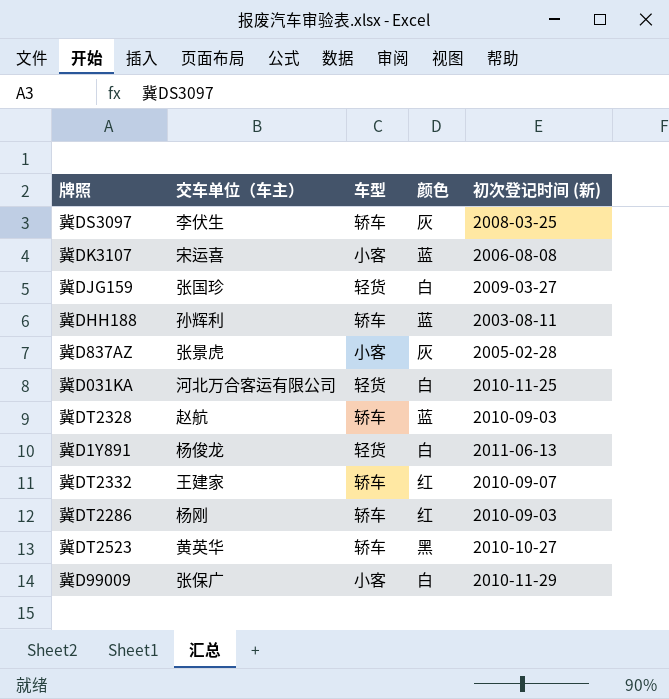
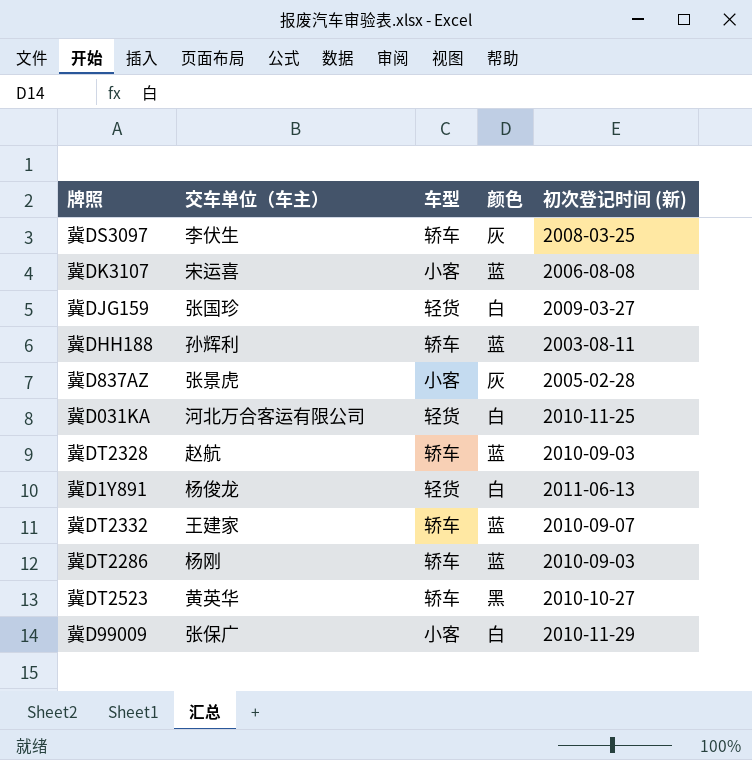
冀DT2332 | 颜色: 红 -> 蓝
冀DT2286 | 颜色: 红 -> 蓝

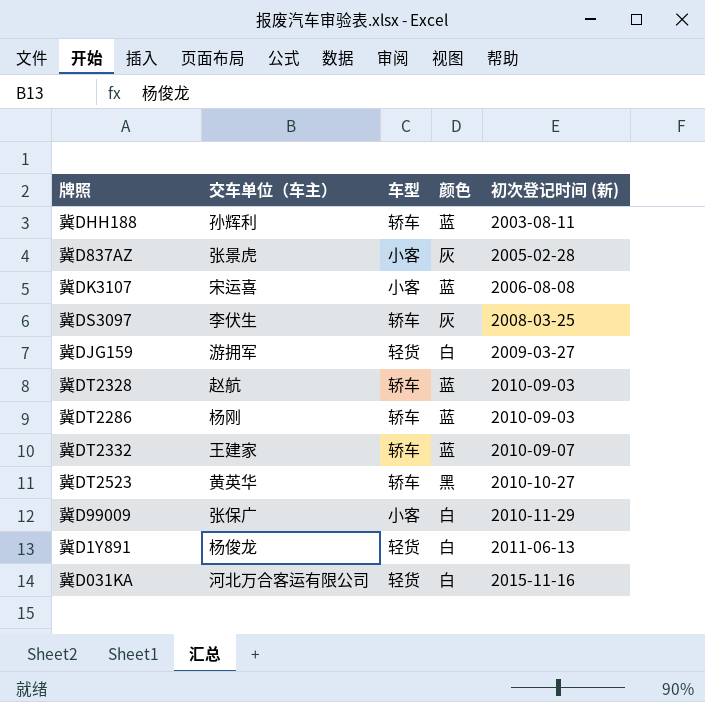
row order: none -> 初次登记时间 (新) ascending
冀DJG159 | 交车单位（车主）: 张国珍 -> 游拥军
冀D031KA | 初次登记时间 (新): 2010-11-25 -> 2015-11-16

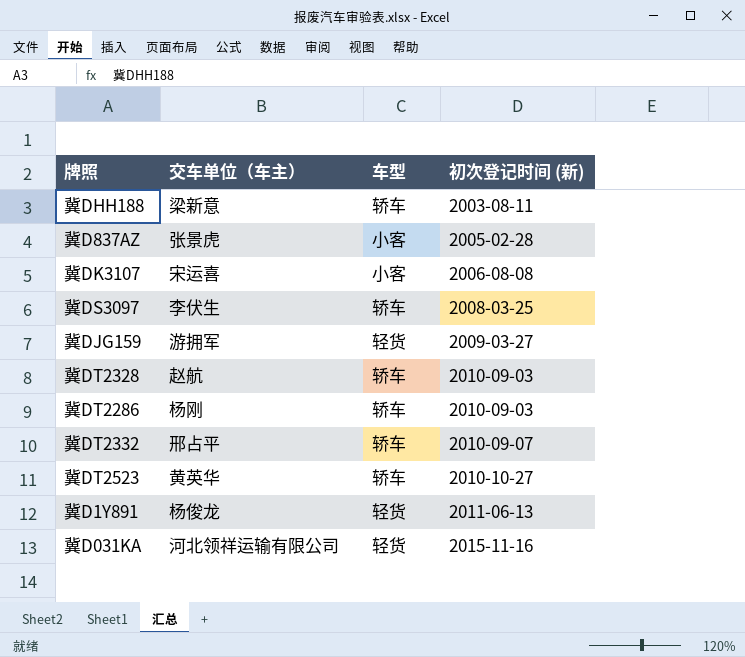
column 颜色 | position: 4 -> none
row 冀D99009: 张保广 | 小客 | 白 | 2010-11-29 -> none
冀DHH188 | 交车单位（车主）: 孙辉利 -> 梁新意
冀DT2332 | 交车单位（车主）: 王建家 -> 邢占平
冀D031KA | 交车单位（车主）: 河北万合客运有限公司 -> 河北领祥运输有限公司

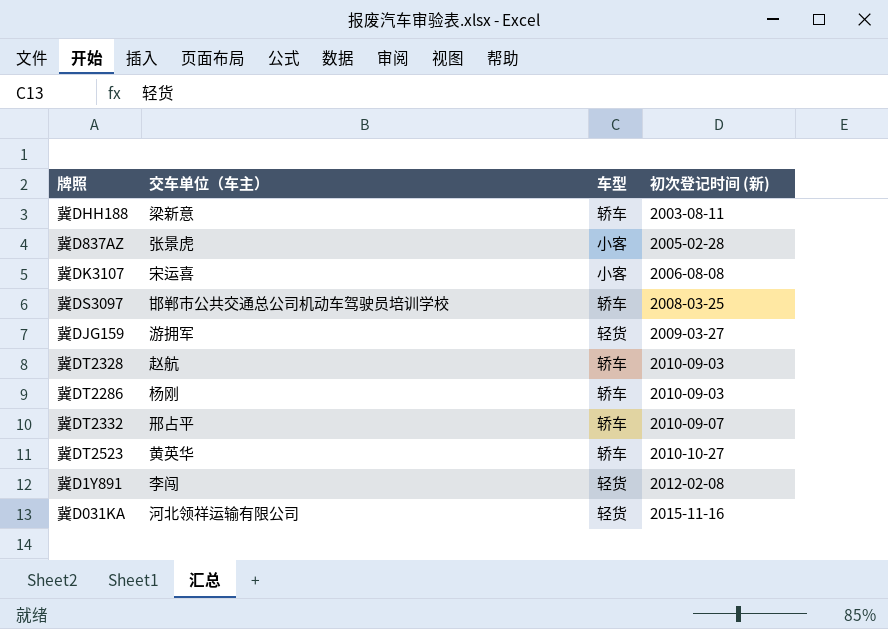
冀DS3097 | 交车单位（车主）: 李伏生 -> 邯郸市公共交通总公司机动车驾驶员培训学校
冀D1Y891 | 交车单位（车主）: 杨俊龙 -> 李闯
冀D1Y891 | 初次登记时间 (新): 2011-06-13 -> 2012-02-08

